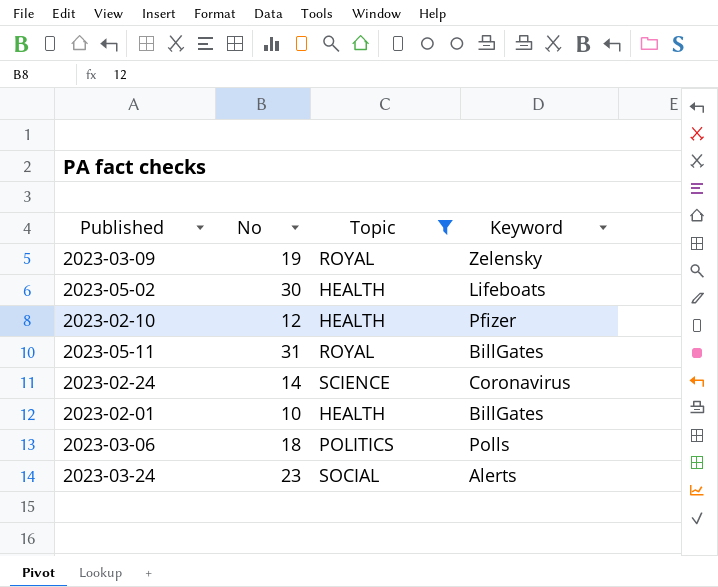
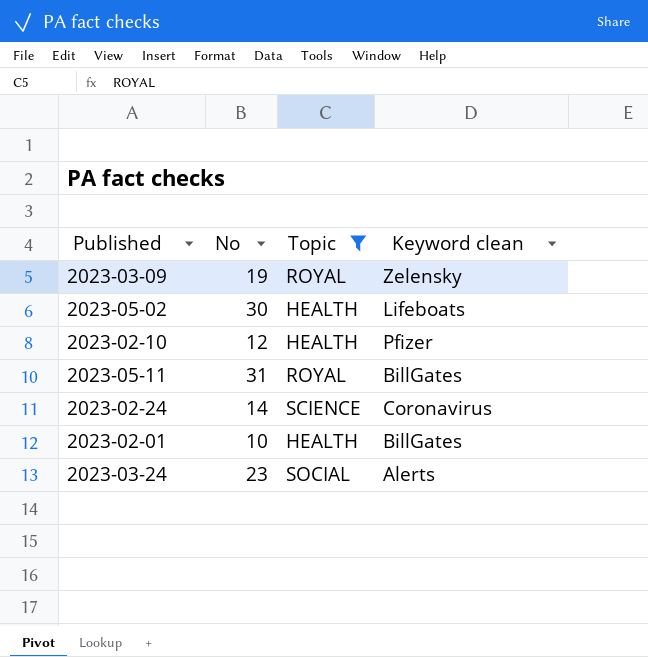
column name: Keyword -> Keyword clean
row 2023-03-06: 18 | POLITICS | Polls -> none

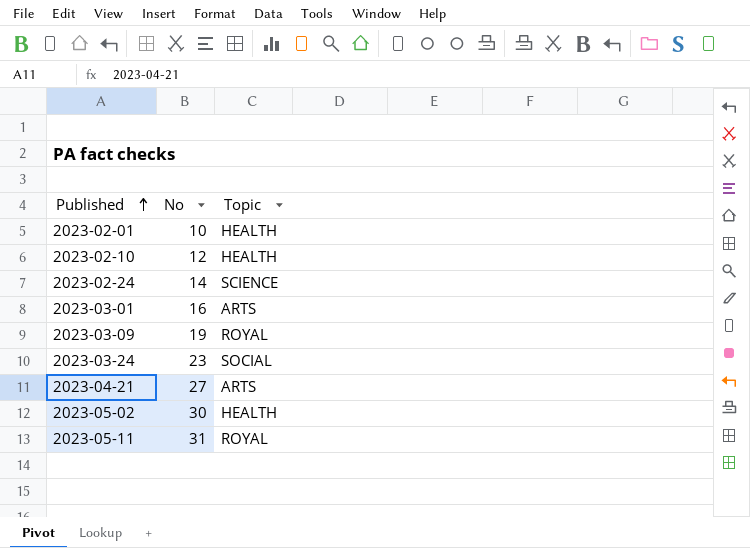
filter: Topic != ARTS -> none
row order: none -> Published ascending
column Keyword clean | position: 4 -> none

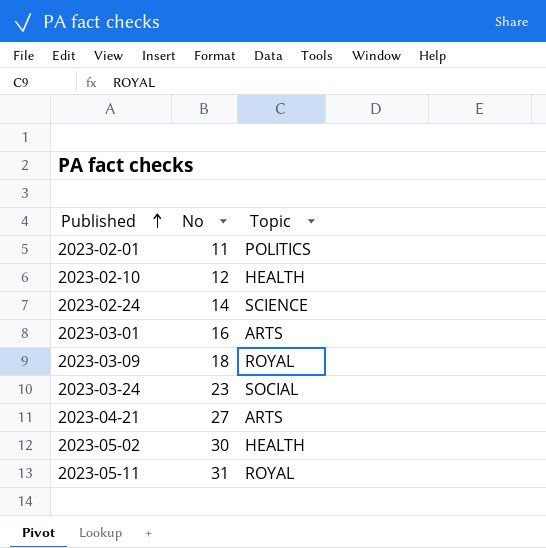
2023-02-01 | No: 10 -> 11
2023-02-01 | Topic: HEALTH -> POLITICS
2023-03-09 | No: 19 -> 18

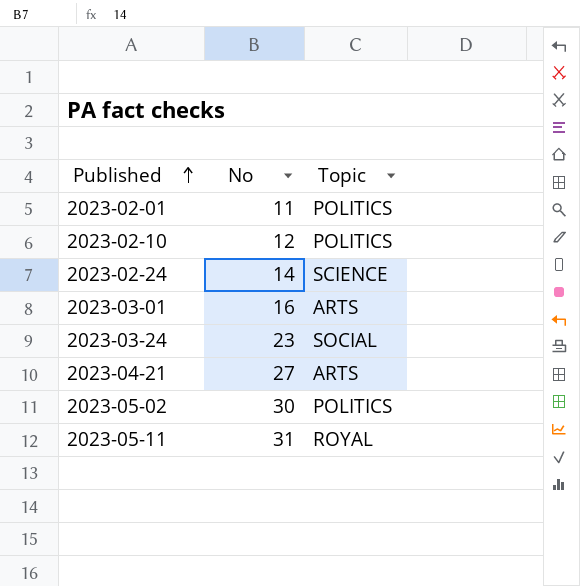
row 2023-03-09: 18 | ROYAL -> none
2023-02-10 | Topic: HEALTH -> POLITICS
2023-05-02 | Topic: HEALTH -> POLITICS

